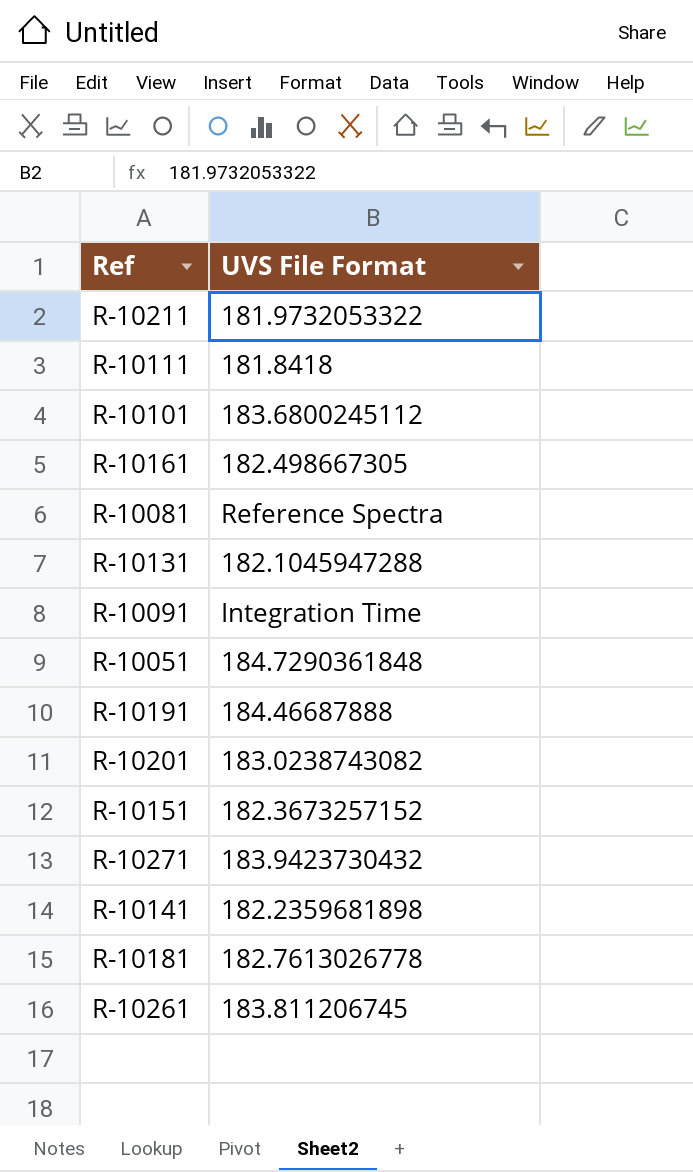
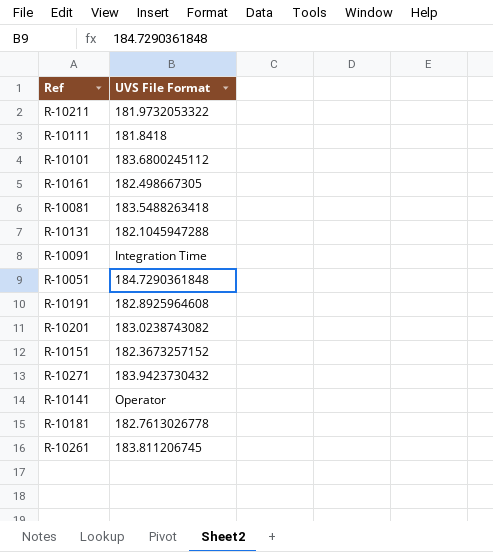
R-10081 | UVS File Format: Reference Spectra -> 183.5488263418
R-10191 | UVS File Format: 184.46687888 -> 182.8925964608
R-10141 | UVS File Format: 182.2359681898 -> Operator

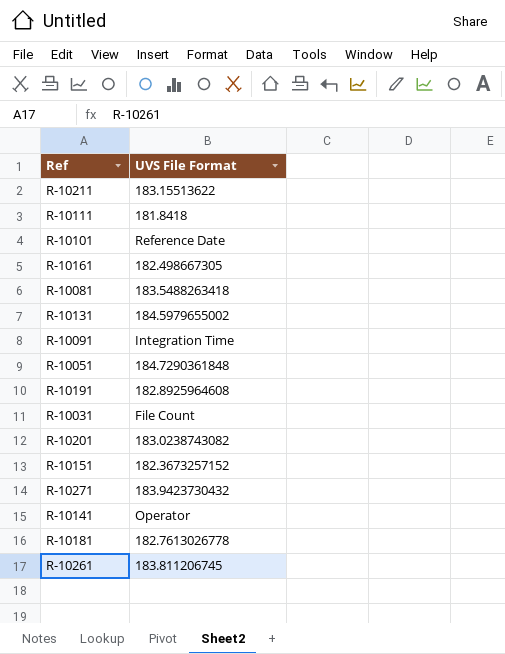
R-10211 | UVS File Format: 181.9732053322 -> 183.15513622
R-10101 | UVS File Format: 183.6800245112 -> Reference Date
R-10131 | UVS File Format: 182.1045947288 -> 184.5979655002
row R-10031: none -> File Count

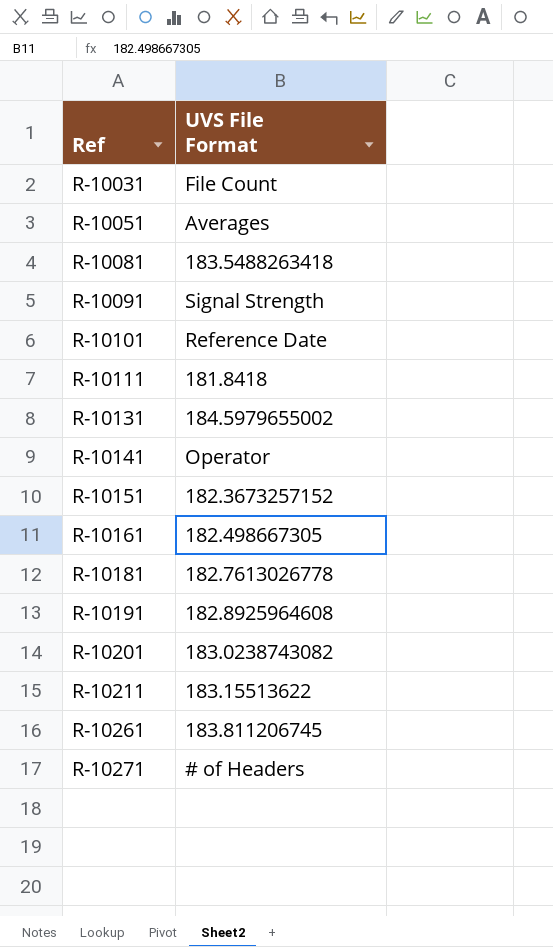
row order: none -> Ref ascending
R-10051 | UVS File Format: 184.7290361848 -> Averages
R-10091 | UVS File Format: Integration Time -> Signal Strength
R-10271 | UVS File Format: 183.9423730432 -> # of Headers

